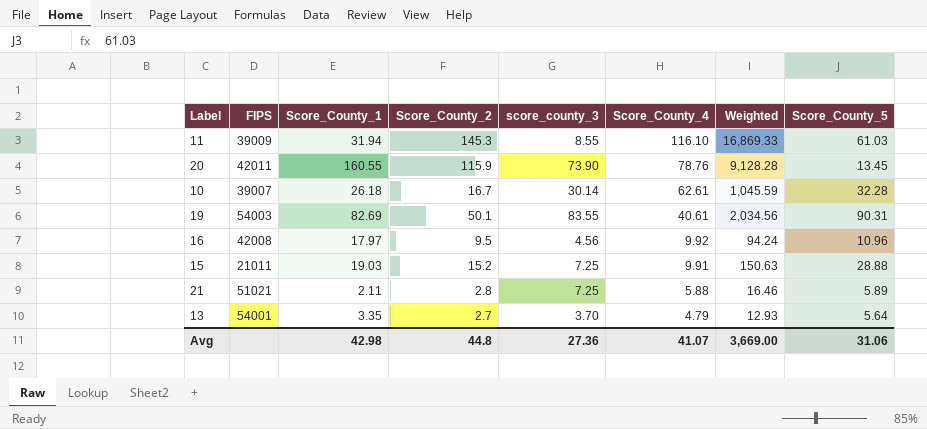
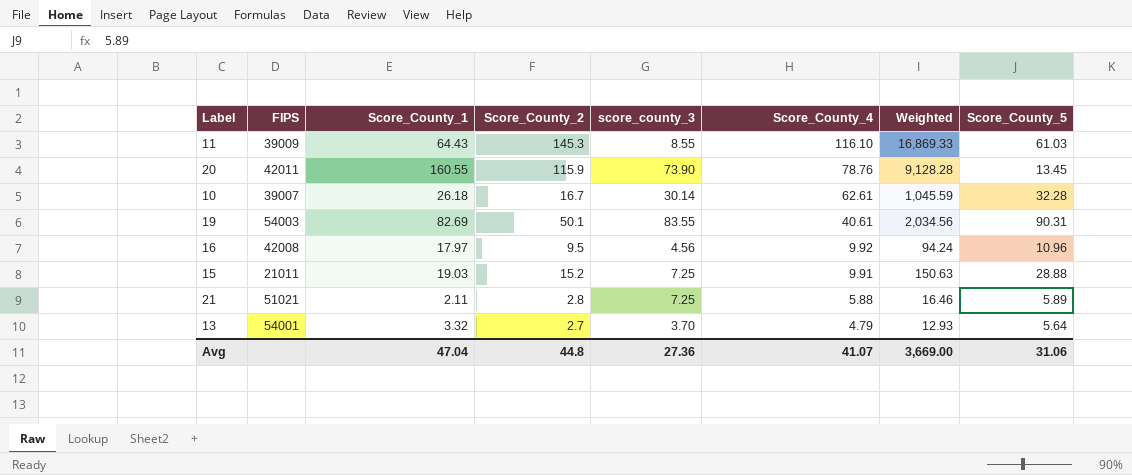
11 | Score_County_1: 31.94 -> 64.43
13 | Score_County_1: 3.35 -> 3.32
Avg | Score_County_1: 42.98 -> 47.04

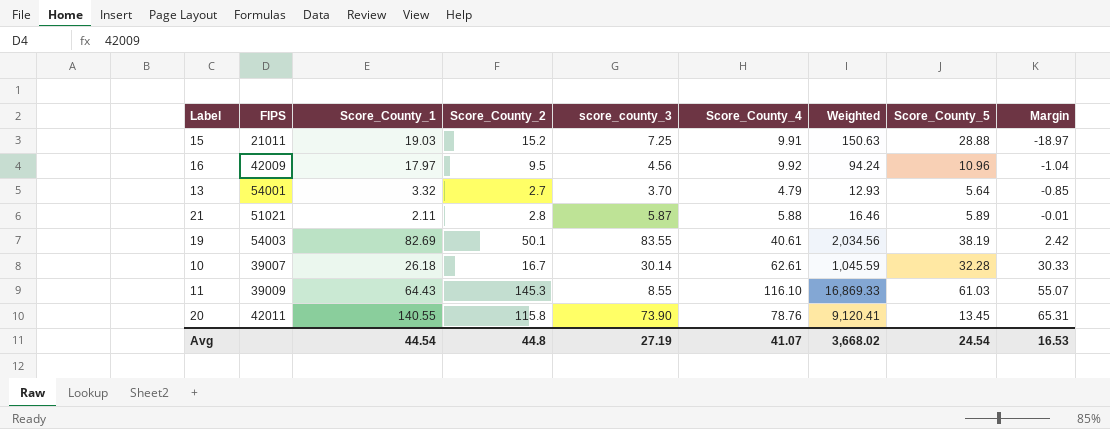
row order: Score_County_4 descending -> Margin ascending
column Margin | formula: none -> [Score_County_4] - [Score_County_5]
16 | FIPS: 42008 -> 42009
21 | score_county_3: 7.25 -> 5.87
19 | Score_County_5: 90.31 -> 38.19
20 | Score_County_1: 160.55 -> 140.55
20 | Score_County_2: 115.9 -> 115.8
20 | Weighted: 9,128.28 -> 9,120.41
Avg | Score_County_1: 47.04 -> 44.54
Avg | score_county_3: 27.36 -> 27.19
Avg | Weighted: 3,669.00 -> 3,668.02
Avg | Score_County_5: 31.06 -> 24.54

